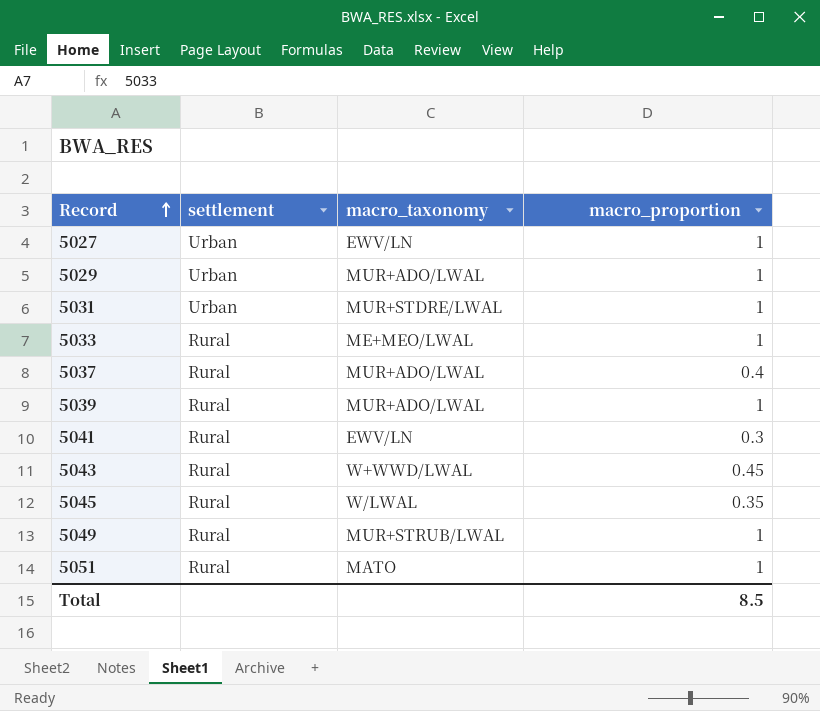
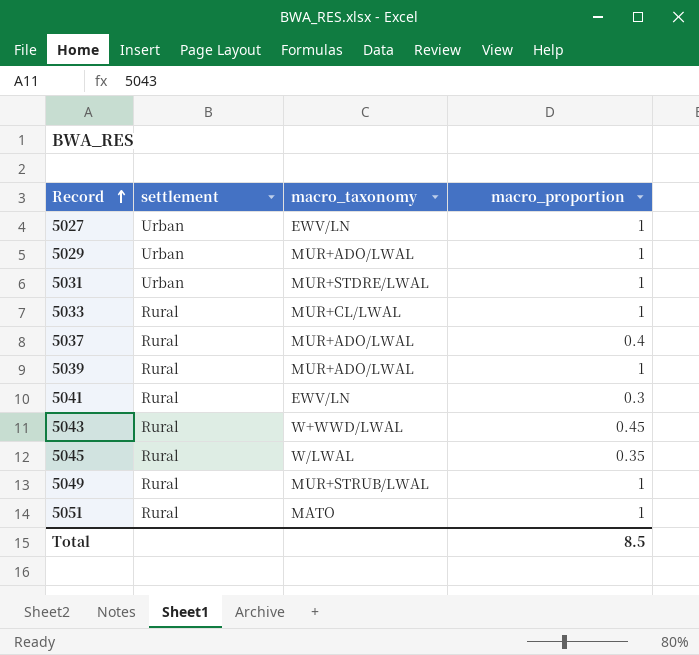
5033 | macro_taxonomy: ME+MEO/LWAL -> MUR+CL/LWAL

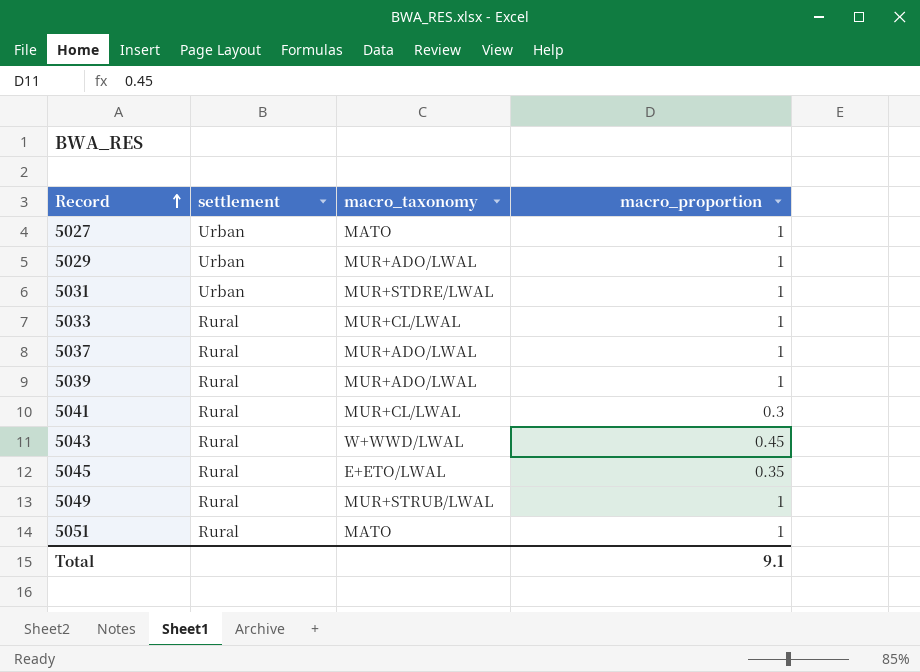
5027 | macro_taxonomy: EWV/LN -> MATO
5037 | macro_proportion: 0.4 -> 1
5041 | macro_taxonomy: EWV/LN -> MUR+CL/LWAL
5045 | macro_taxonomy: W/LWAL -> E+ETO/LWAL
Total | macro_proportion: 8.5 -> 9.1

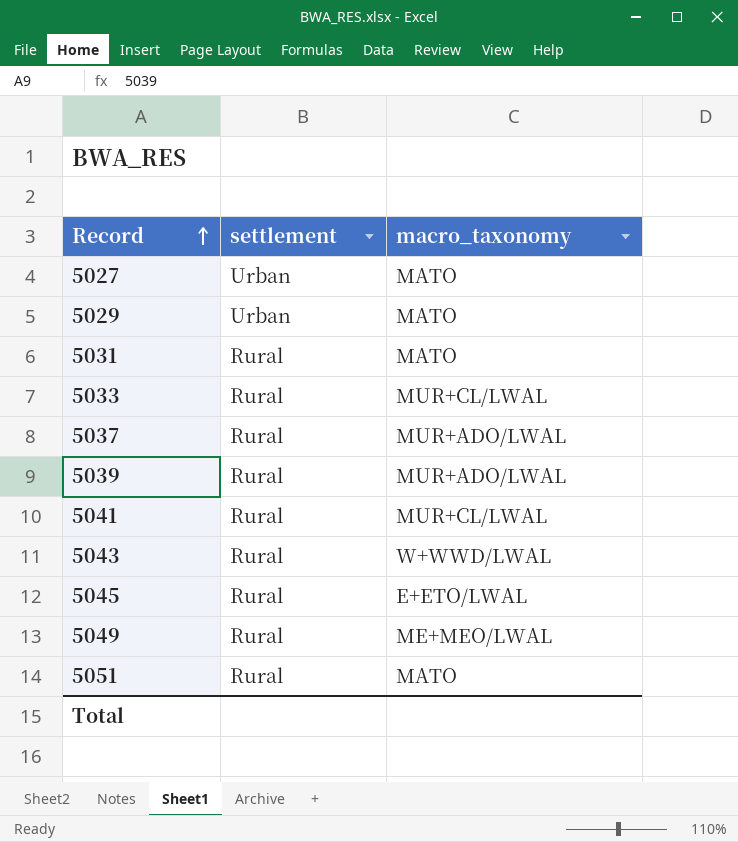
column macro_proportion | position: 4 -> none
5029 | macro_taxonomy: MUR+ADO/LWAL -> MATO
5031 | settlement: Urban -> Rural
5031 | macro_taxonomy: MUR+STDRE/LWAL -> MATO
5049 | macro_taxonomy: MUR+STRUB/LWAL -> ME+MEO/LWAL

